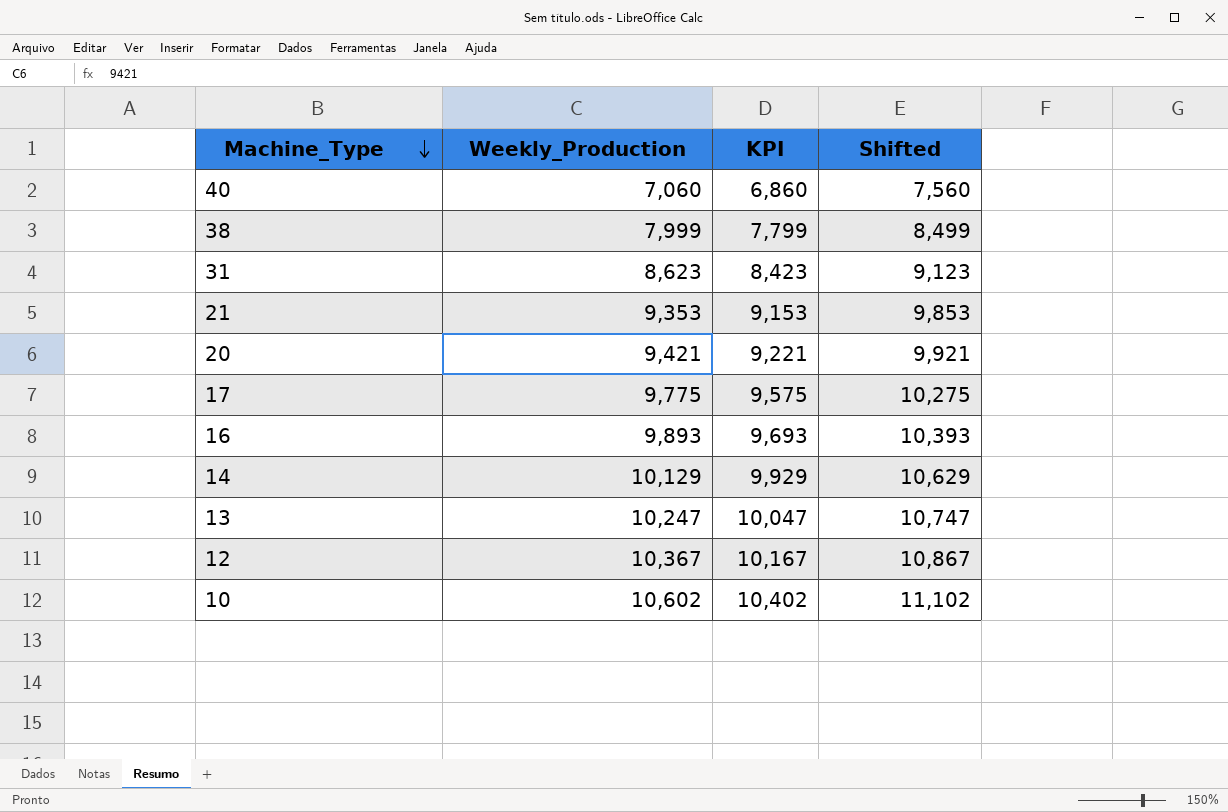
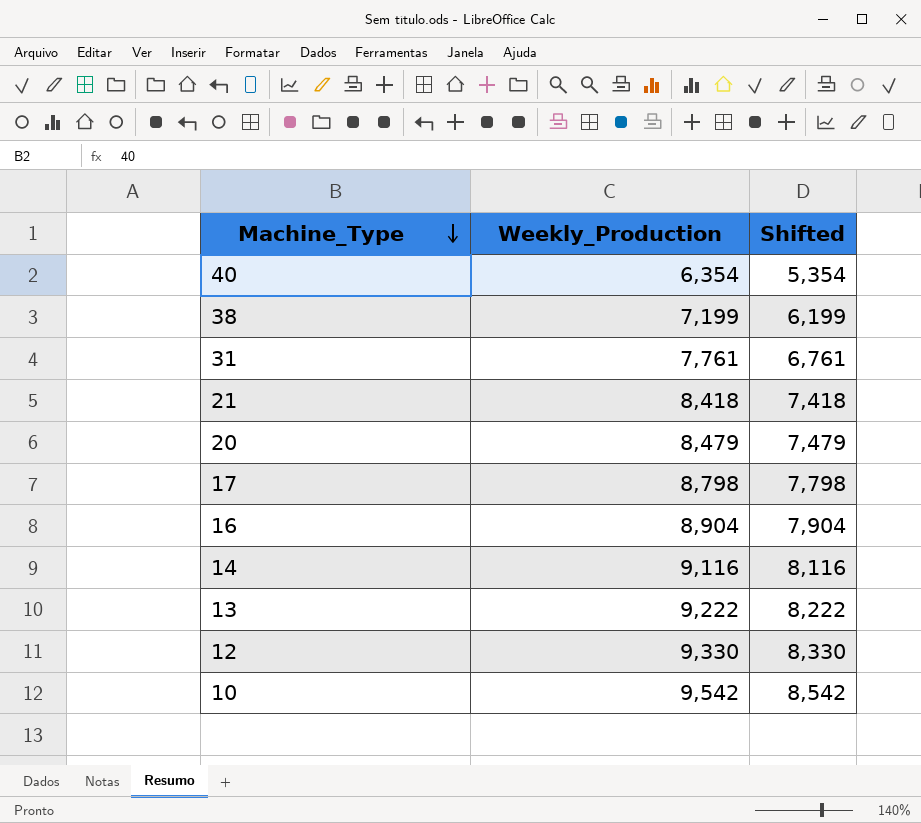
column KPI | formula: [Weekly_Production] - 200 -> none
column Shifted | formula: [Weekly_Production] + 500 -> [Weekly_Production] - 1000
40 | Weekly_Production: 7,060 -> 6,354
38 | Weekly_Production: 7,999 -> 7,199
31 | Weekly_Production: 8,623 -> 7,761
21 | Weekly_Production: 9,353 -> 8,418
20 | Weekly_Production: 9,421 -> 8,479
17 | Weekly_Production: 9,775 -> 8,798
16 | Weekly_Production: 9,893 -> 8,904
14 | Weekly_Production: 10,129 -> 9,116
13 | Weekly_Production: 10,247 -> 9,222
12 | Weekly_Production: 10,367 -> 9,330
10 | Weekly_Production: 10,602 -> 9,542

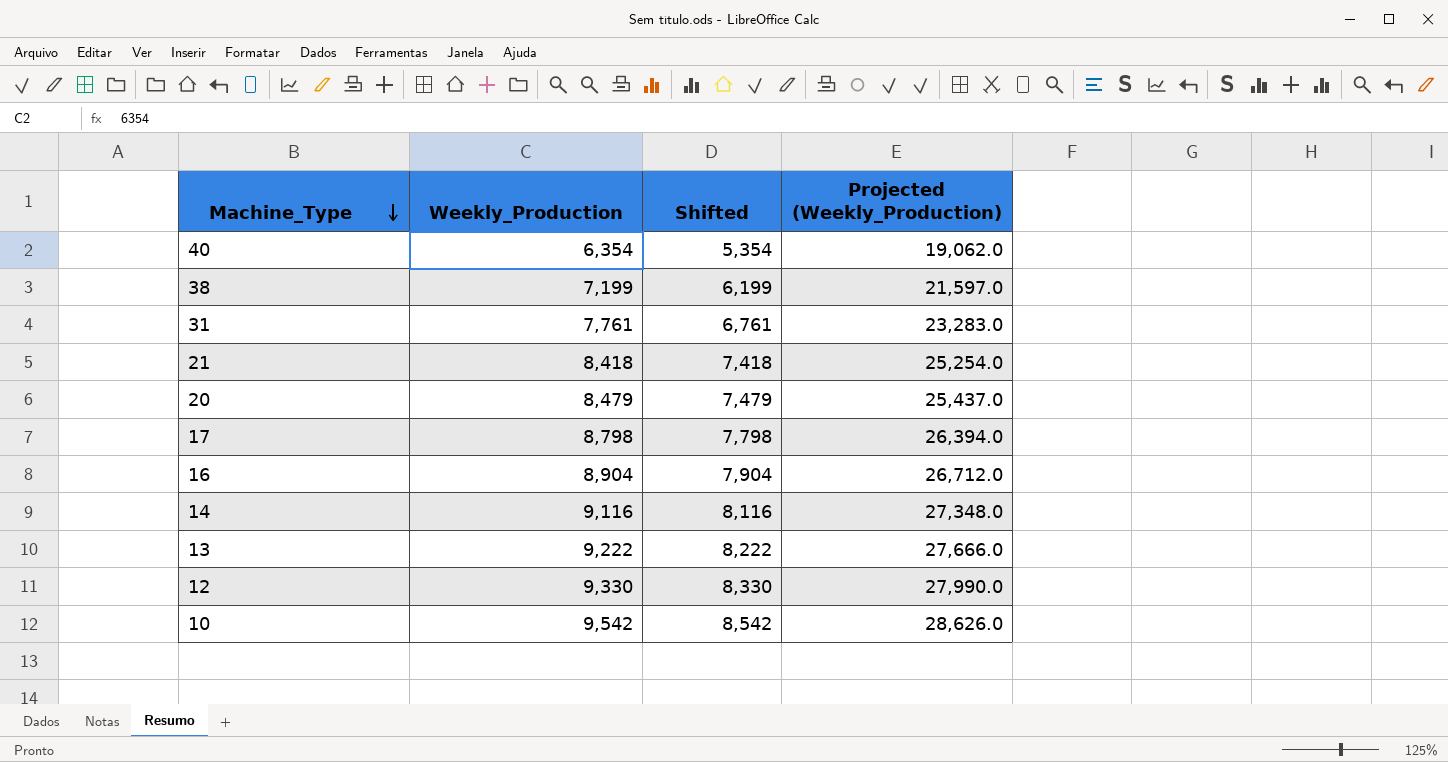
column Projected (Weekly_Production) | formula: none -> [Weekly_Production] * 3

